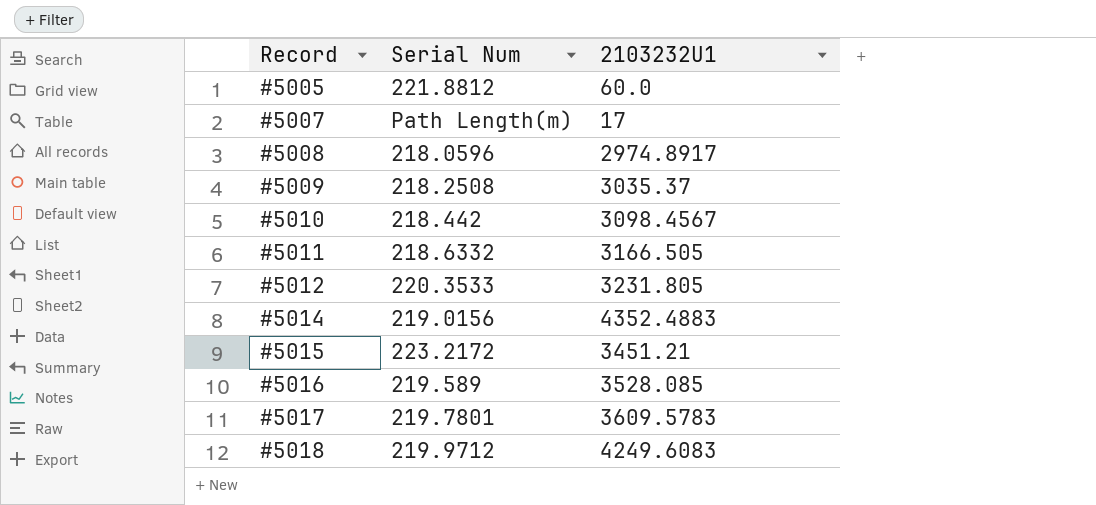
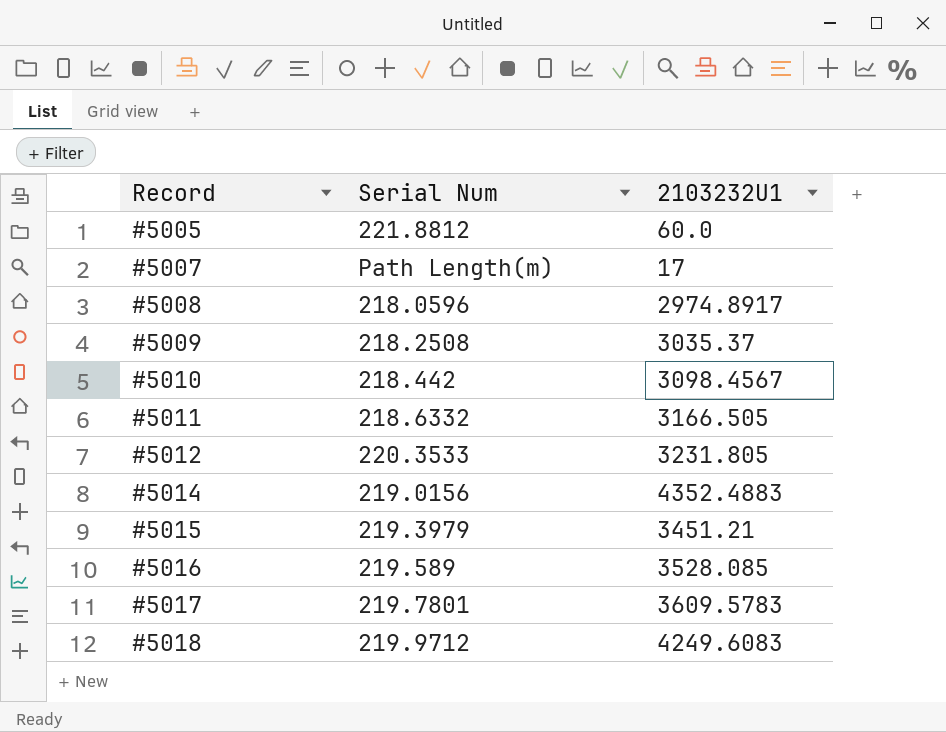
#5015 | Serial Num: 223.2172 -> 219.3979

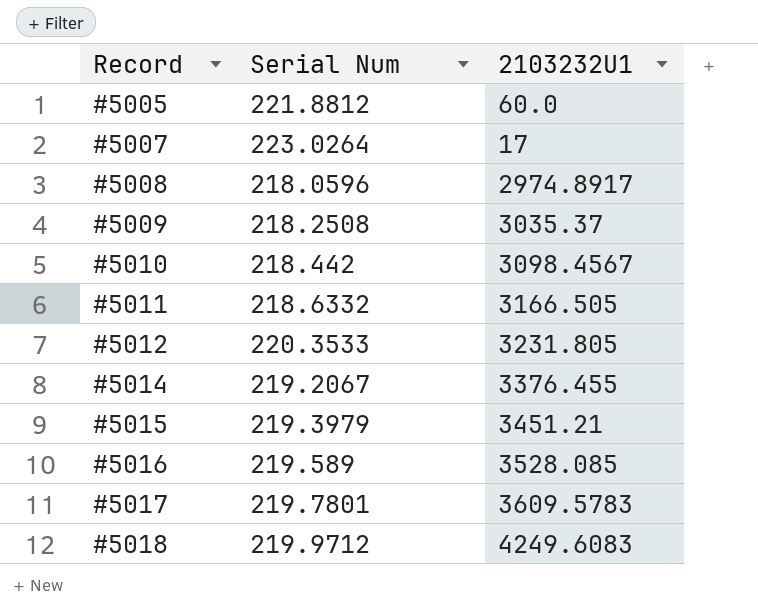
#5007 | Serial Num: Path Length(m) -> 223.0264
#5014 | Serial Num: 219.0156 -> 219.2067
#5014 | 2103232U1: 4352.4883 -> 3376.455

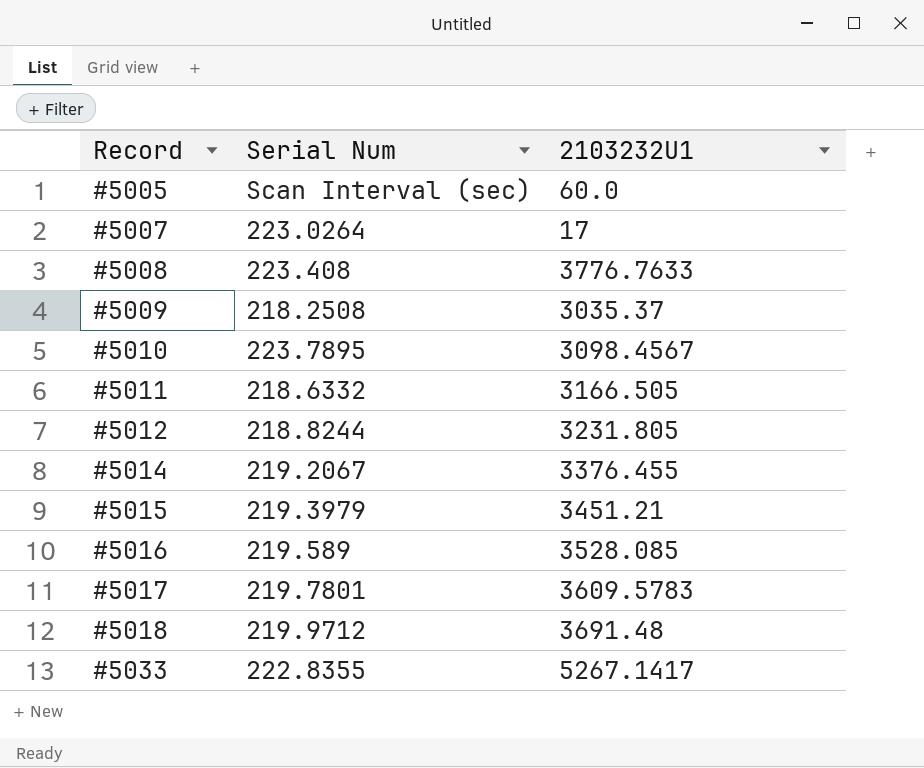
#5005 | Serial Num: 221.8812 -> Scan Interval (sec)
#5008 | Serial Num: 218.0596 -> 223.408
#5008 | 2103232U1: 2974.8917 -> 3776.7633
#5010 | Serial Num: 218.442 -> 223.7895
#5012 | Serial Num: 220.3533 -> 218.8244
#5018 | 2103232U1: 4249.6083 -> 3691.48
row #5033: none -> 222.8355 | 5267.1417

